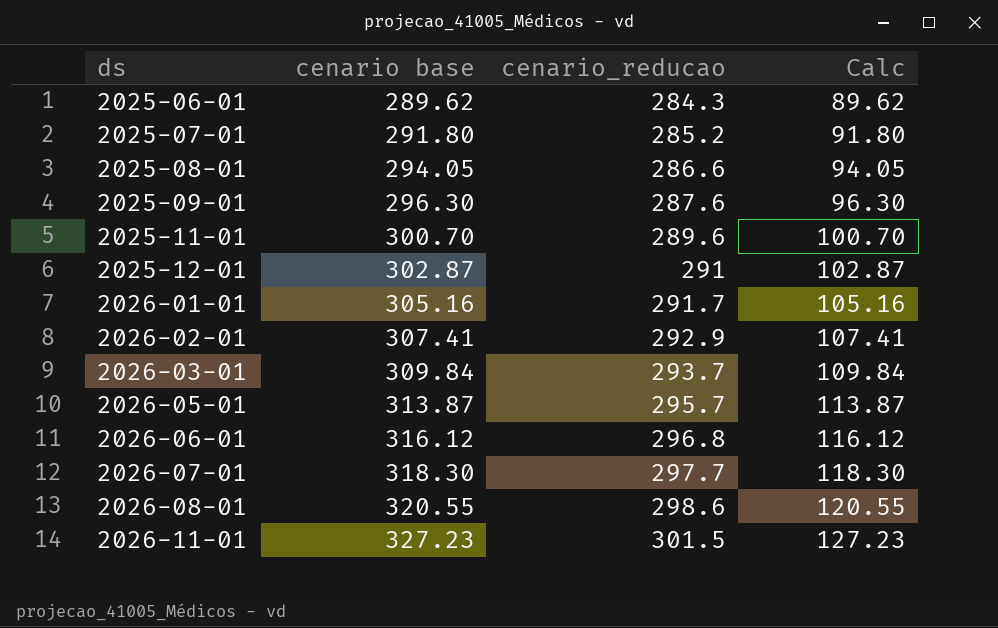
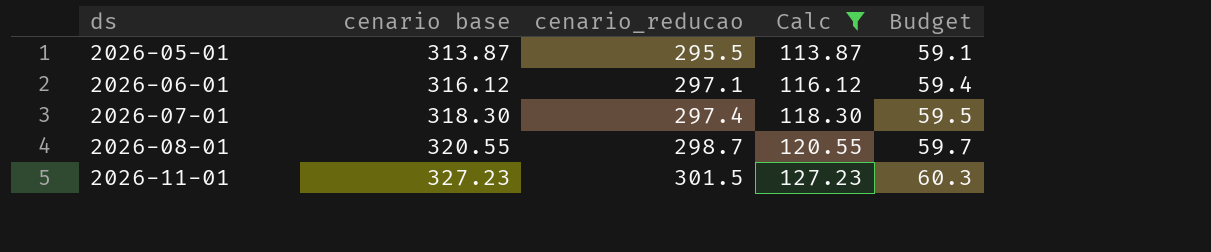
filter: none -> Calc >= 113.87
column Budget | formula: none -> [cenario_reducao] * 0.2
2026-05-01 | cenario_reducao: 295.7 -> 295.5
2026-06-01 | cenario_reducao: 296.8 -> 297.1
2026-07-01 | cenario_reducao: 297.7 -> 297.4
2026-08-01 | cenario_reducao: 298.6 -> 298.7

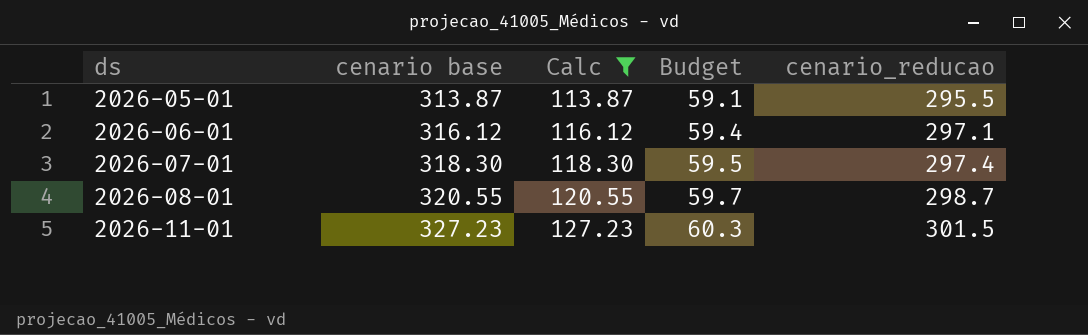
column cenario_reducao | position: 3 -> 5

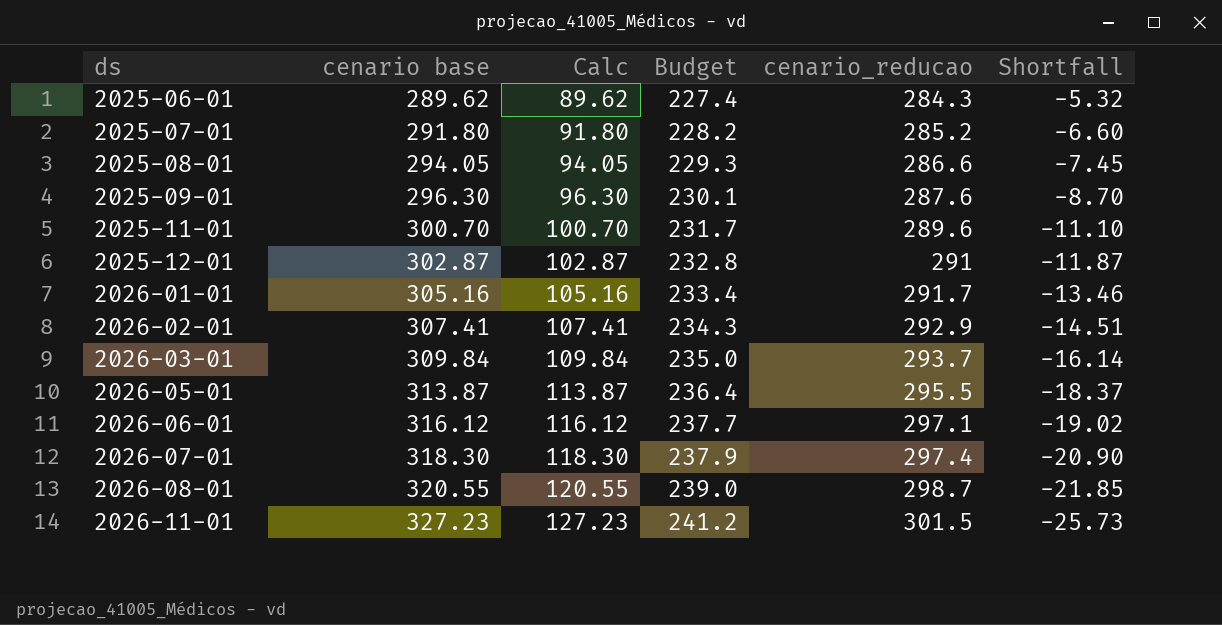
filter: Calc >= 113.87 -> none
column Budget | formula: [cenario_reducao] * 0.2 -> [cenario_reducao] * 0.8
column Shortfall | formula: none -> [cenario_reducao] - [cenario base]

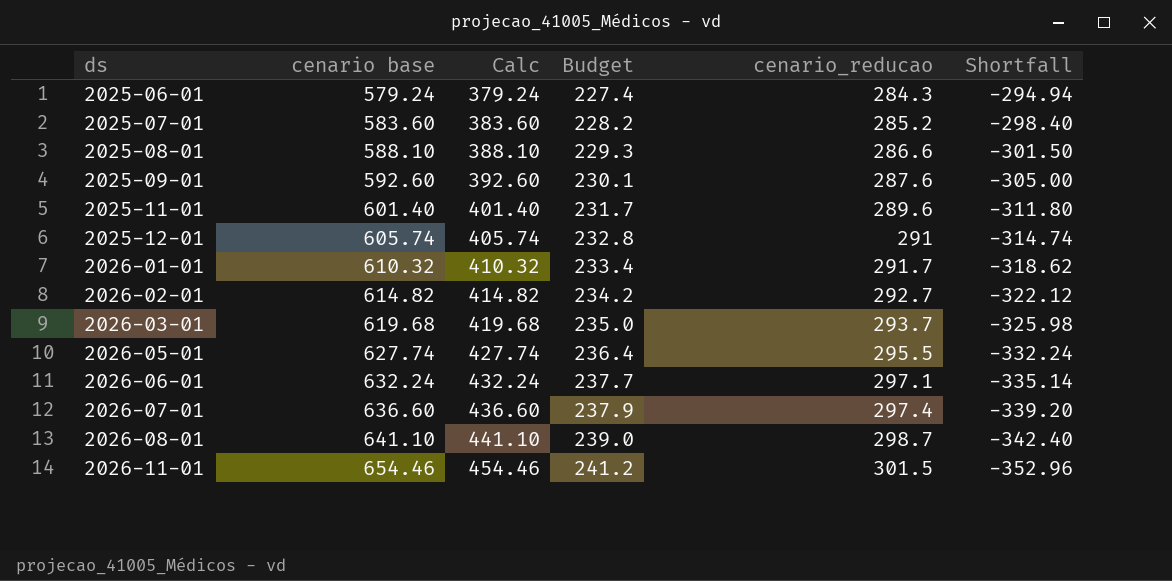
2025-06-01 | cenario base: 289.62 -> 579.24
2025-06-01 | Calc: 89.62 -> 379.24
2025-06-01 | Shortfall: -5.32 -> -294.94
2025-07-01 | cenario base: 291.80 -> 583.60
2025-07-01 | Calc: 91.80 -> 383.60
2025-07-01 | Shortfall: -6.60 -> -298.40
2025-08-01 | cenario base: 294.05 -> 588.10
2025-08-01 | Calc: 94.05 -> 388.10
2025-08-01 | Shortfall: -7.45 -> -301.50
2025-09-01 | cenario base: 296.30 -> 592.60
2025-09-01 | Calc: 96.30 -> 392.60
2025-09-01 | Shortfall: -8.70 -> -305.00
2025-11-01 | cenario base: 300.70 -> 601.40
2025-11-01 | Calc: 100.70 -> 401.40
2025-11-01 | Shortfall: -11.10 -> -311.80
2025-12-01 | cenario base: 302.87 -> 605.74
2025-12-01 | Calc: 102.87 -> 405.74
2025-12-01 | Shortfall: -11.87 -> -314.74
2026-01-01 | cenario base: 305.16 -> 610.32
2026-01-01 | Calc: 105.16 -> 410.32
2026-01-01 | Shortfall: -13.46 -> -318.62
2026-02-01 | cenario base: 307.41 -> 614.82
2026-02-01 | Calc: 107.41 -> 414.82
2026-02-01 | Budget: 234.3 -> 234.2
2026-02-01 | cenario_reducao: 292.9 -> 292.7
2026-02-01 | Shortfall: -14.51 -> -322.12
2026-03-01 | cenario base: 309.84 -> 619.68
2026-03-01 | Calc: 109.84 -> 419.68
2026-03-01 | Shortfall: -16.14 -> -325.98
2026-05-01 | cenario base: 313.87 -> 627.74
2026-05-01 | Calc: 113.87 -> 427.74
2026-05-01 | Shortfall: -18.37 -> -332.24
2026-06-01 | cenario base: 316.12 -> 632.24
2026-06-01 | Calc: 116.12 -> 432.24
2026-06-01 | Shortfall: -19.02 -> -335.14
2026-07-01 | cenario base: 318.30 -> 636.60
2026-07-01 | Calc: 118.30 -> 436.60
2026-07-01 | Shortfall: -20.90 -> -339.20
2026-08-01 | cenario base: 320.55 -> 641.10
2026-08-01 | Calc: 120.55 -> 441.10
2026-08-01 | Shortfall: -21.85 -> -342.40
2026-11-01 | cenario base: 327.23 -> 654.46
2026-11-01 | Calc: 127.23 -> 454.46
2026-11-01 | Shortfall: -25.73 -> -352.96

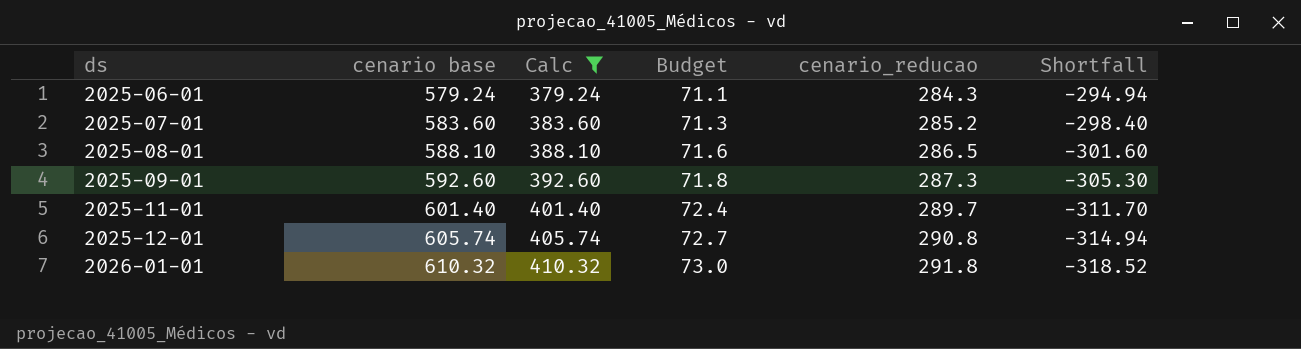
filter: none -> Calc <= 410.32
column Budget | formula: [cenario_reducao] * 0.8 -> [cenario_reducao] * 0.25
2025-08-01 | cenario_reducao: 286.6 -> 286.5
2025-08-01 | Shortfall: -301.50 -> -301.60
2025-09-01 | cenario_reducao: 287.6 -> 287.3
2025-09-01 | Shortfall: -305.00 -> -305.30
2025-11-01 | cenario_reducao: 289.6 -> 289.7
2025-11-01 | Shortfall: -311.80 -> -311.70
2025-12-01 | cenario_reducao: 291 -> 290.8
2025-12-01 | Shortfall: -314.74 -> -314.94
2026-01-01 | cenario_reducao: 291.7 -> 291.8
2026-01-01 | Shortfall: -318.62 -> -318.52

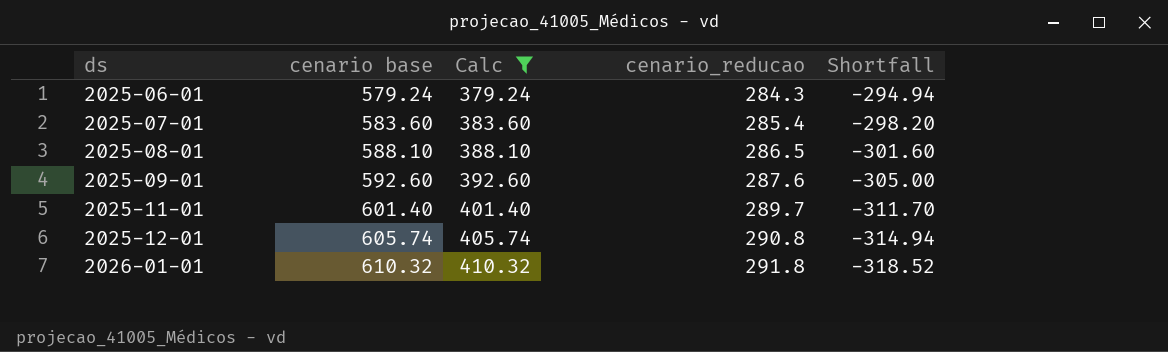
column Budget | formula: [cenario_reducao] * 0.25 -> none
2025-07-01 | cenario_reducao: 285.2 -> 285.4
2025-07-01 | Shortfall: -298.40 -> -298.20
2025-09-01 | cenario_reducao: 287.3 -> 287.6
2025-09-01 | Shortfall: -305.30 -> -305.00

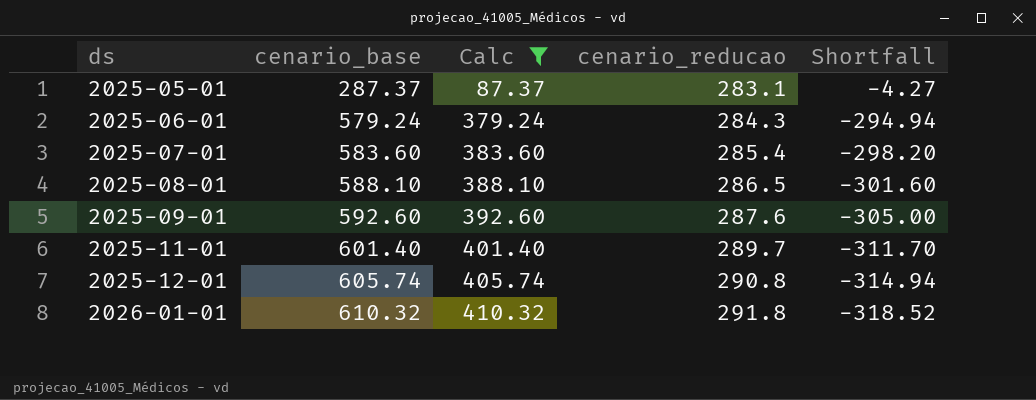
column name: cenario base -> cenario_base
row 2025-05-01: none -> 287.37 | 87.37 | 283.1 | -4.27

